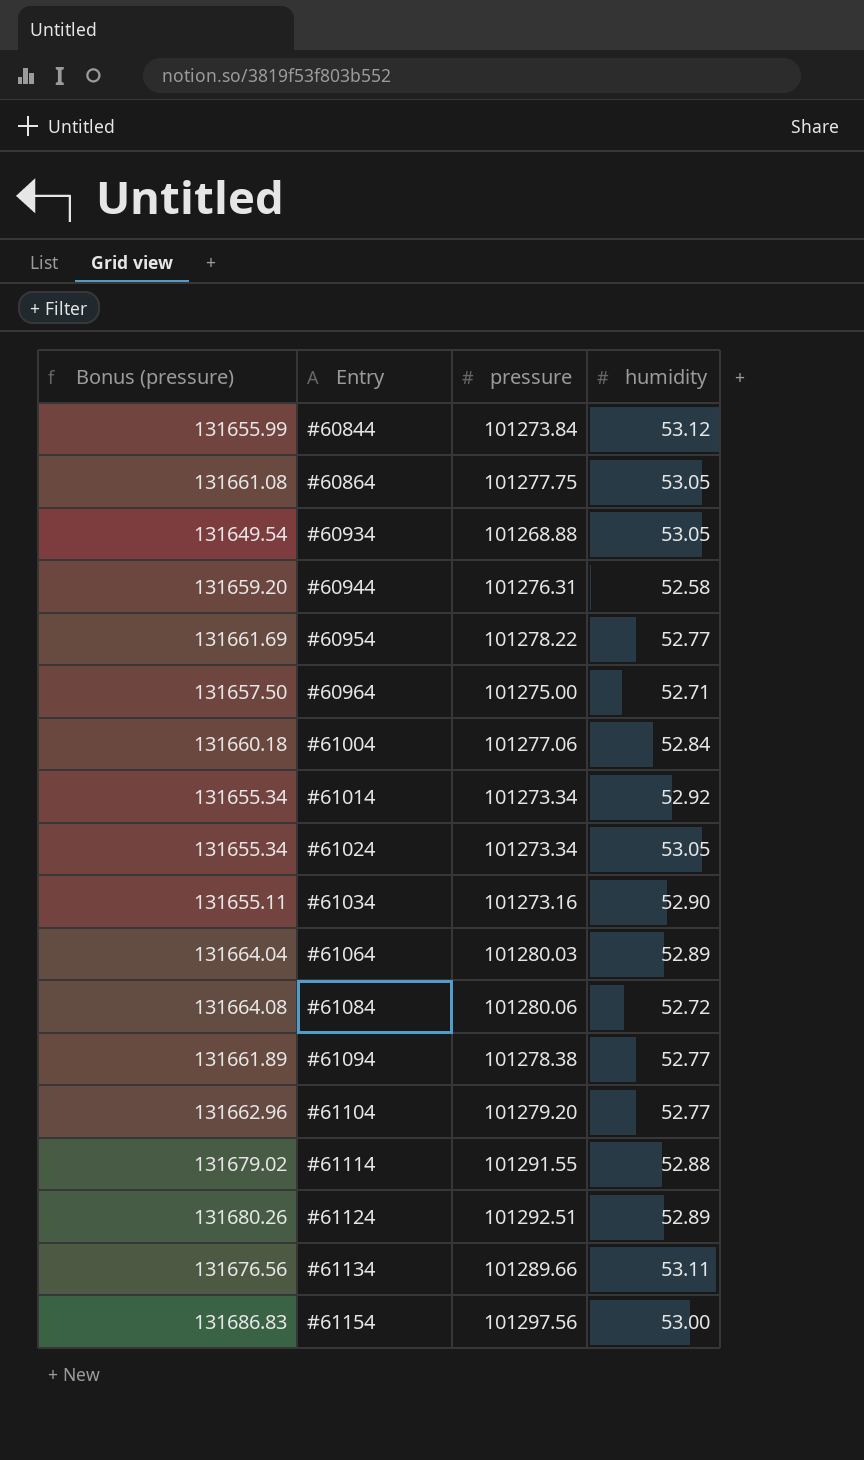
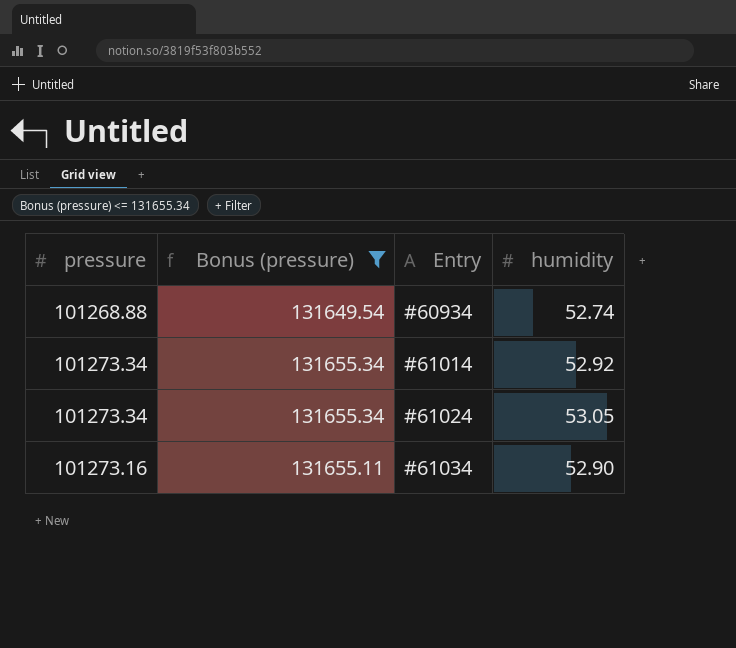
filter: none -> Bonus (pressure) <= 131655.34
column pressure | position: 3 -> 1
#60934 | humidity: 53.05 -> 52.74

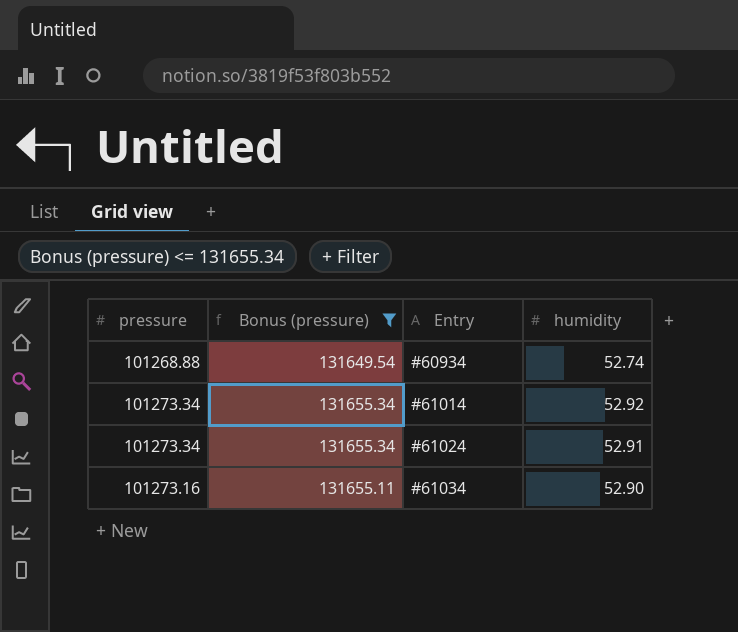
#61024 | humidity: 53.05 -> 52.91

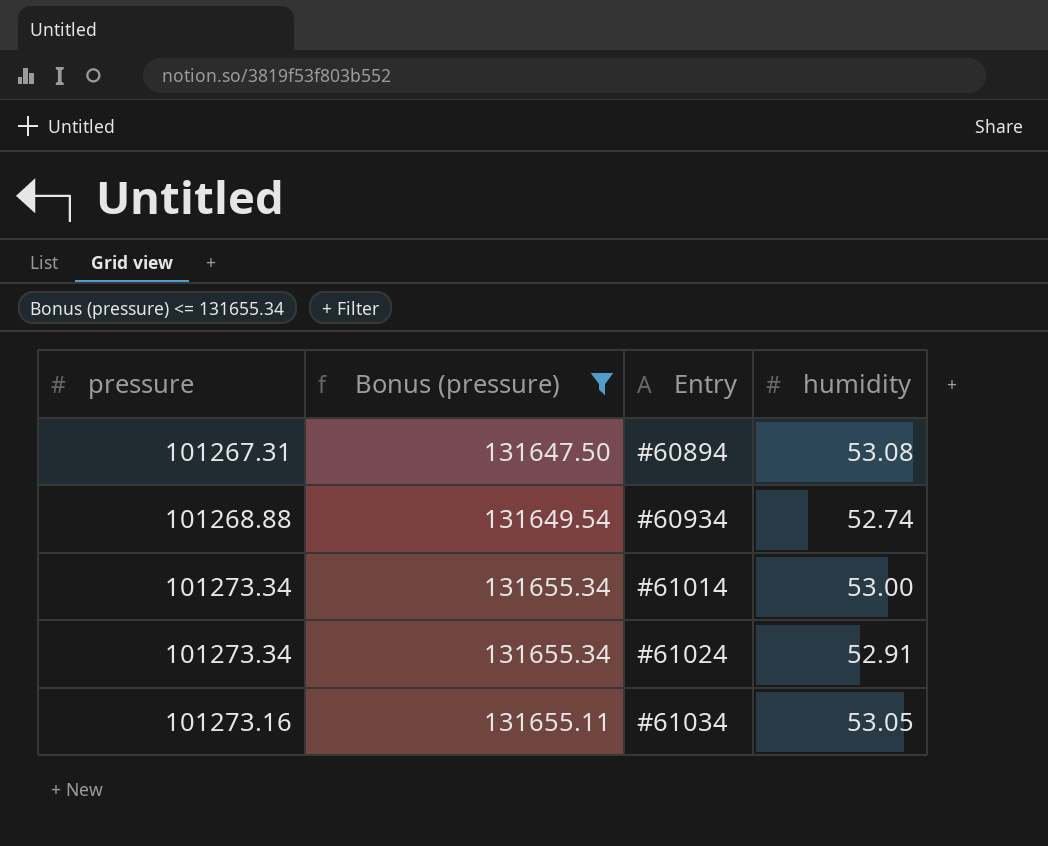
row #60894: none -> 101267.31 | 131647.50 | 53.08
#61014 | humidity: 52.92 -> 53.00
#61034 | humidity: 52.90 -> 53.05

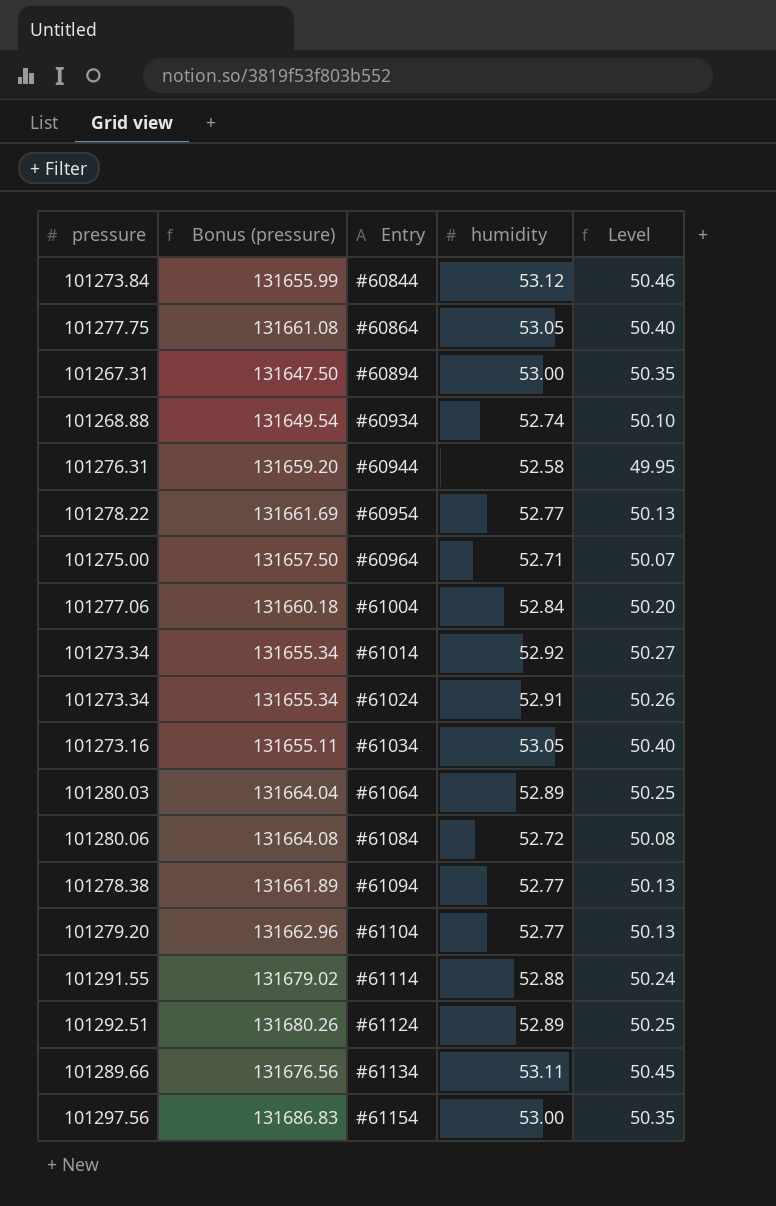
filter: Bonus (pressure) <= 131655.34 -> none
column Level | formula: none -> [humidity] * 0.95
#60894 | humidity: 53.08 -> 53.00
#61014 | humidity: 53.00 -> 52.92

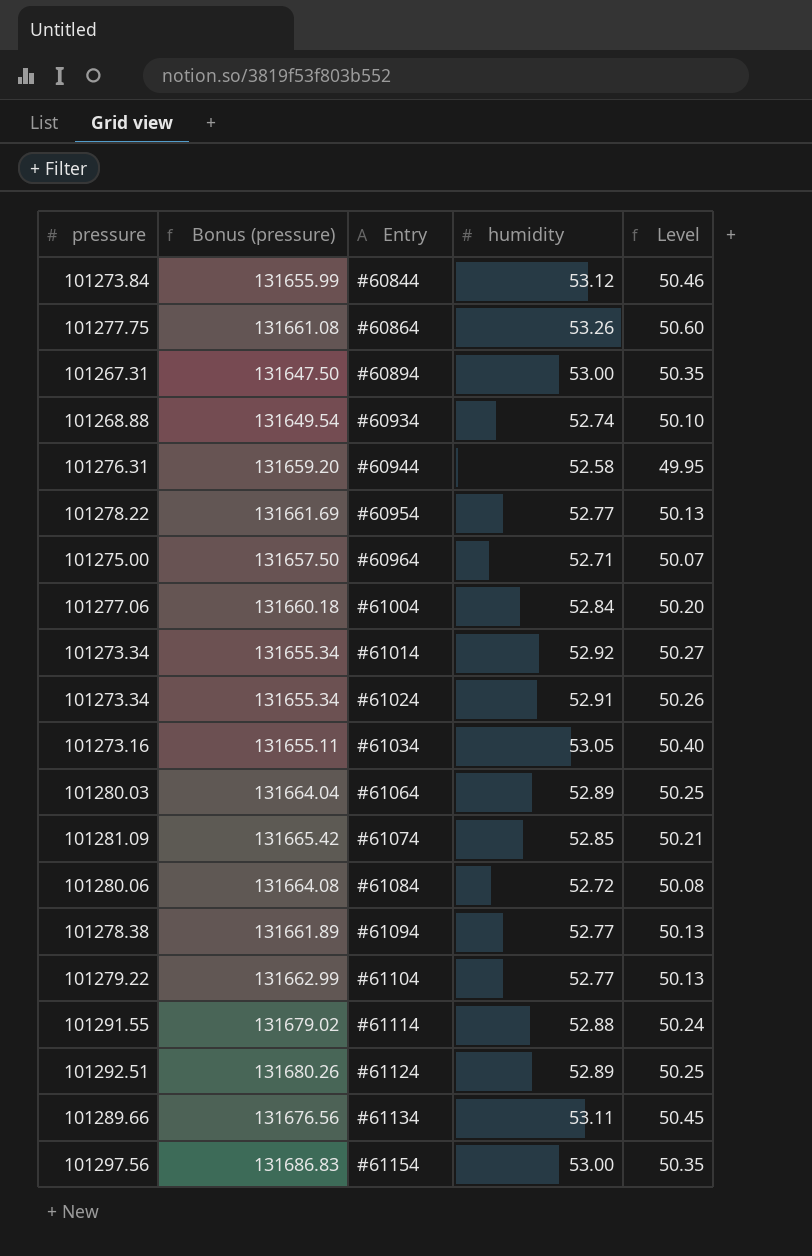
#60864 | humidity: 53.05 -> 53.26
#60864 | Level: 50.40 -> 50.60
row #61074: none -> 101281.09 | 131665.42 | 52.85 | 50.21
#61104 | pressure: 101279.20 -> 101279.22
#61104 | Bonus (pressure): 131662.96 -> 131662.99

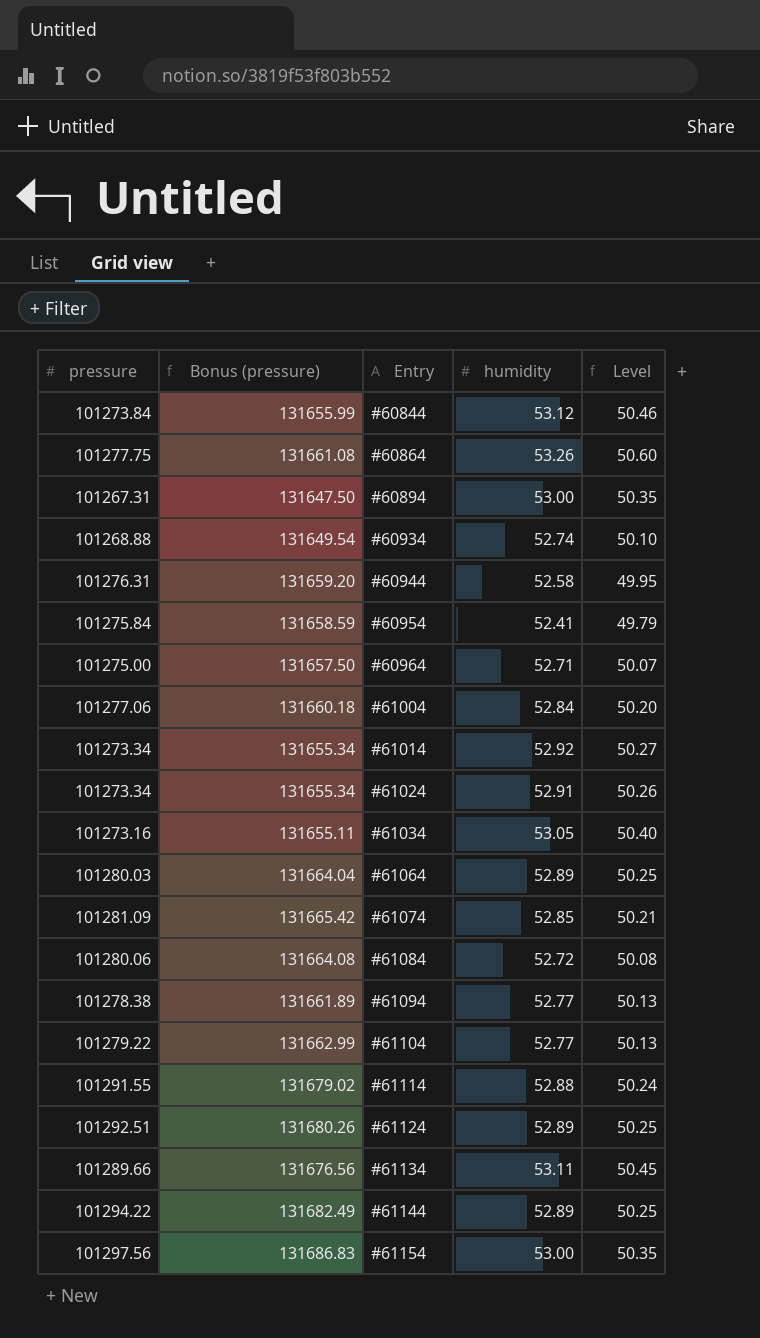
#60954 | pressure: 101278.22 -> 101275.84
#60954 | Bonus (pressure): 131661.69 -> 131658.59
#60954 | humidity: 52.77 -> 52.41
#60954 | Level: 50.13 -> 49.79
row #61144: none -> 101294.22 | 131682.49 | 52.89 | 50.25

